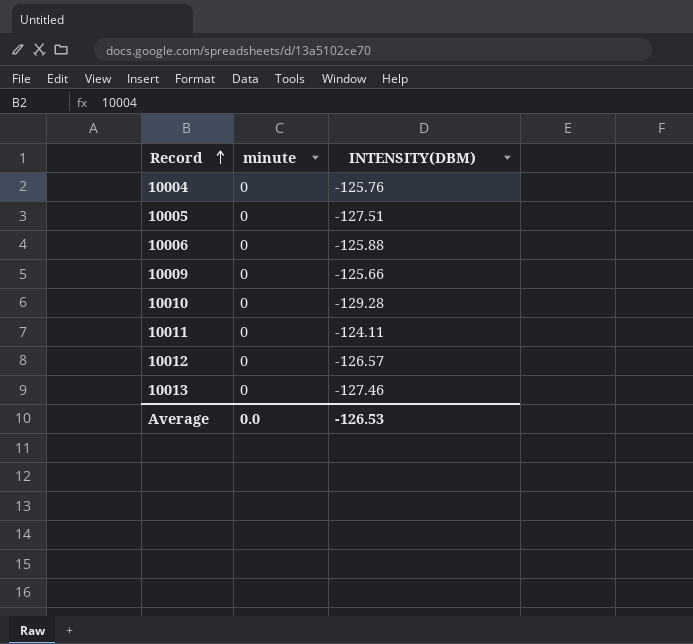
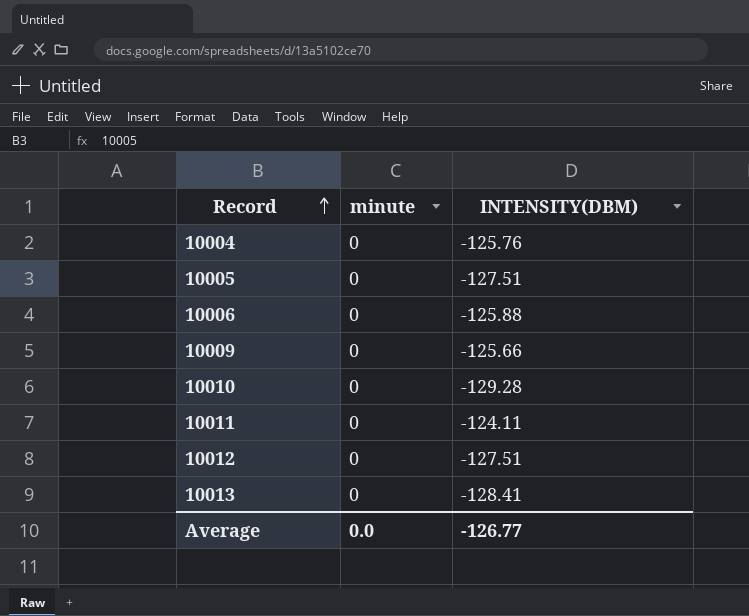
10012 | INTENSITY(DBM): -126.57 -> -127.51
10013 | INTENSITY(DBM): -127.46 -> -128.41
Average | INTENSITY(DBM): -126.53 -> -126.77

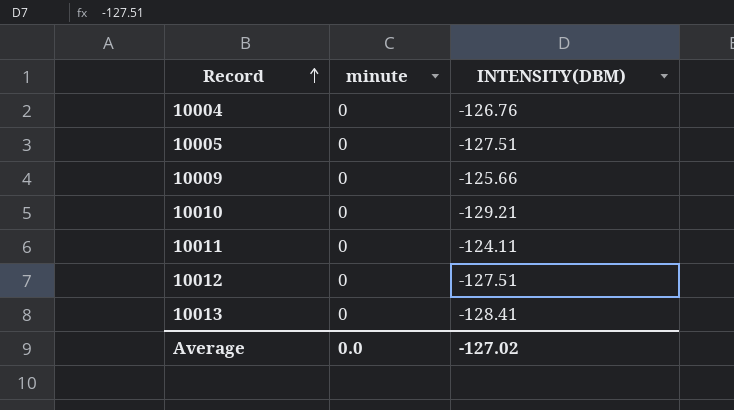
row 10006: 0 | -125.88 -> none
10004 | INTENSITY(DBM): -125.76 -> -126.76
10010 | INTENSITY(DBM): -129.28 -> -129.21
Average | INTENSITY(DBM): -126.77 -> -127.02

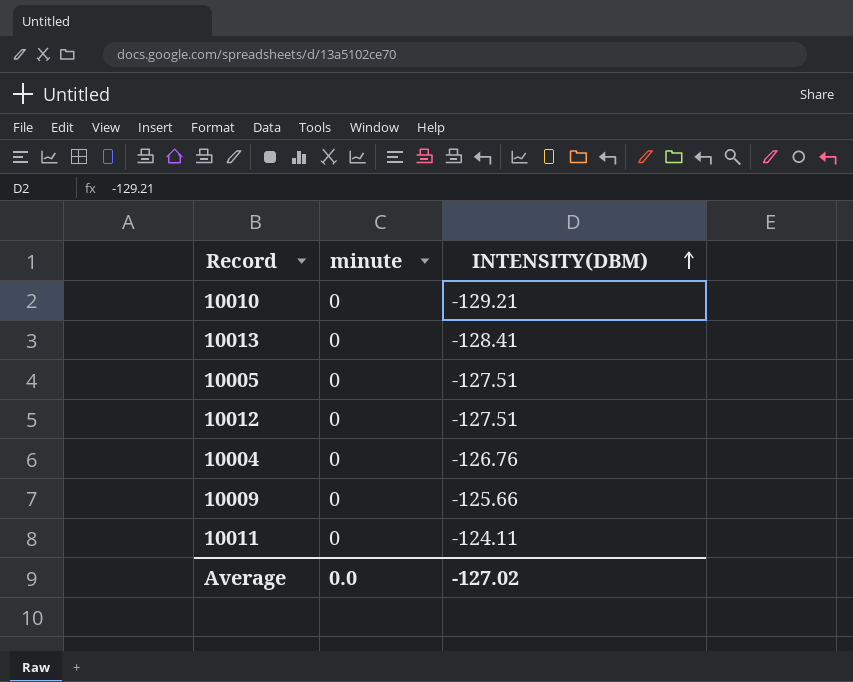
row order: Record ascending -> INTENSITY(DBM) ascending

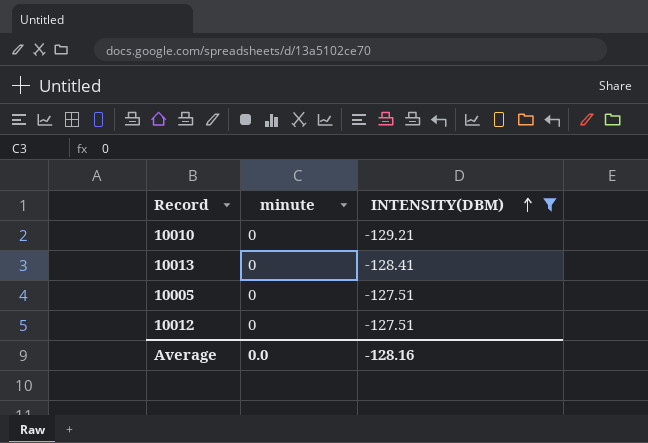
filter: none -> INTENSITY(DBM) <= -127.51
Average | INTENSITY(DBM): -127.02 -> -128.16

